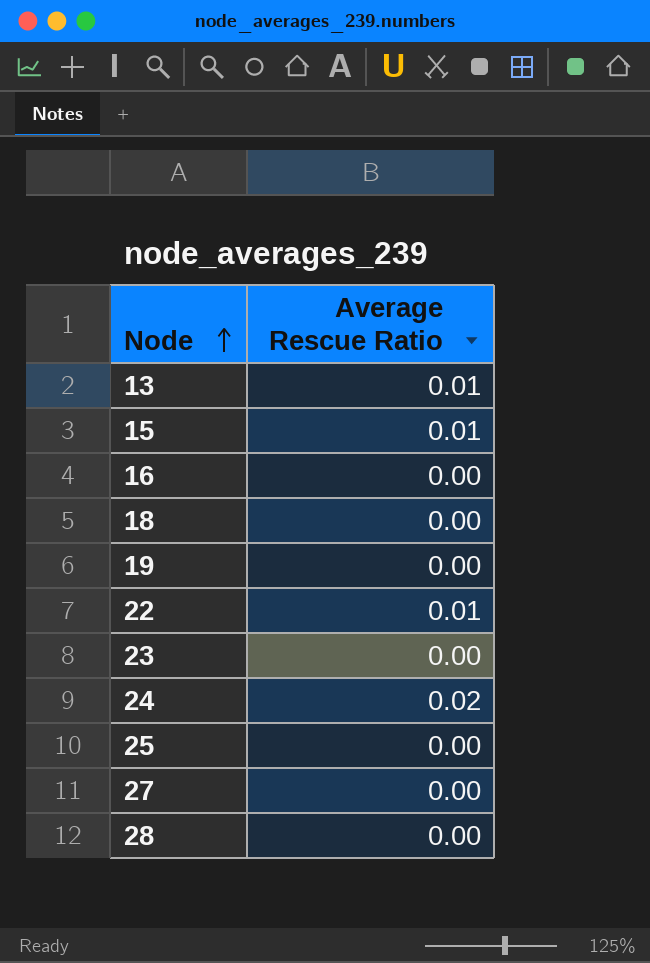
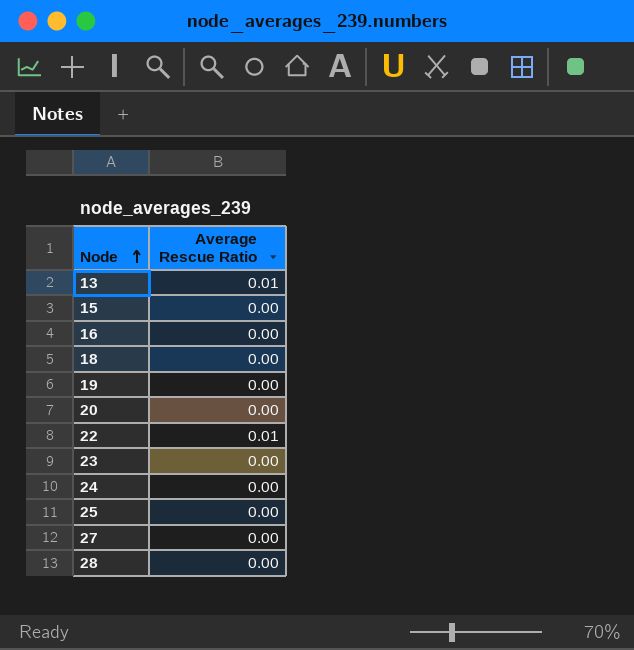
15 | Average Rescue Ratio: 0.01 -> 0.00
row 20: none -> 0.00
24 | Average Rescue Ratio: 0.02 -> 0.00

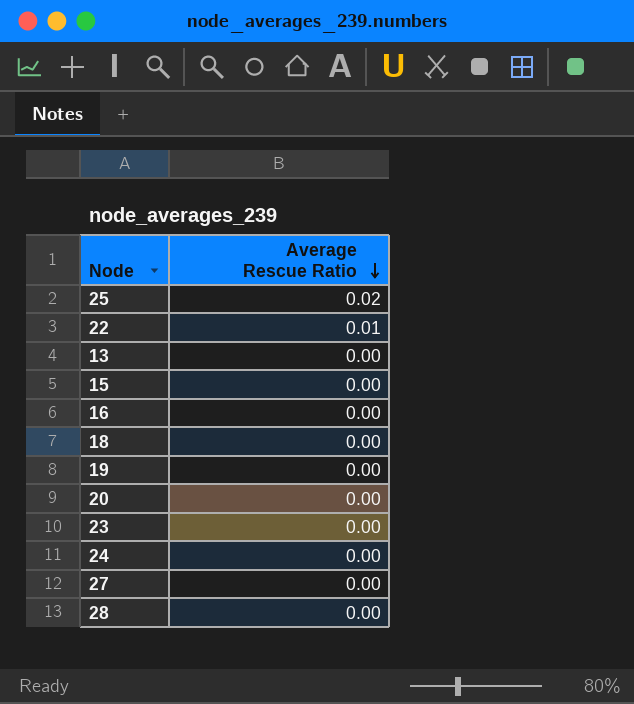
row order: Node ascending -> Average Rescue Ratio descending
25 | Average Rescue Ratio: 0.00 -> 0.02
13 | Average Rescue Ratio: 0.01 -> 0.00

